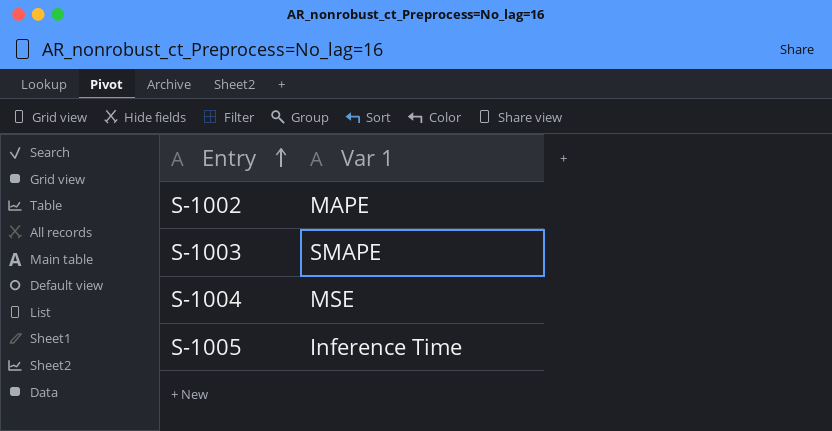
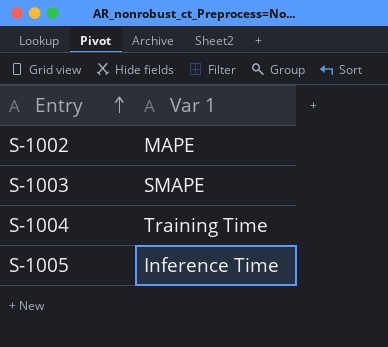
S-1004 | Var 1: MSE -> Training Time

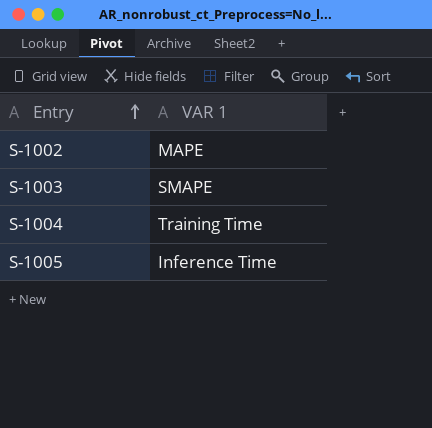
column name: Var 1 -> VAR 1

